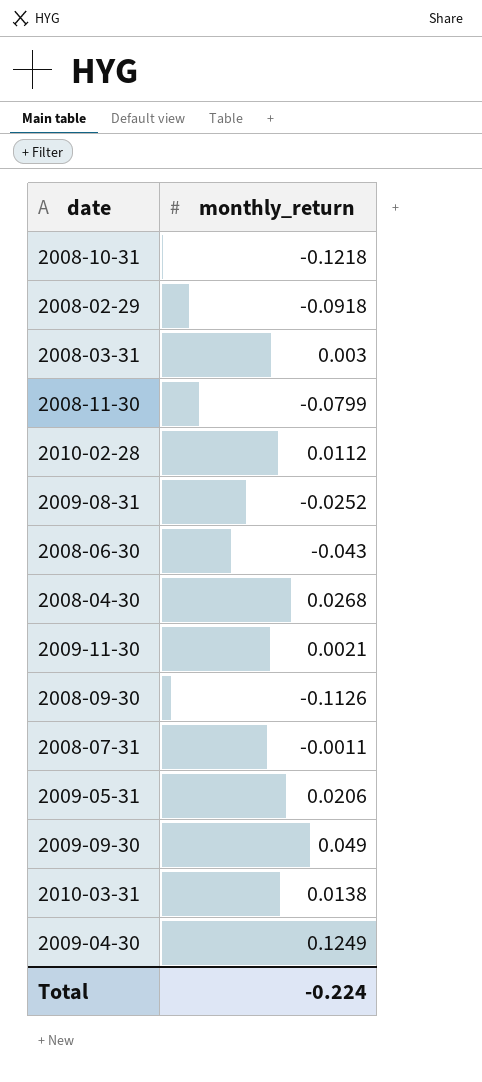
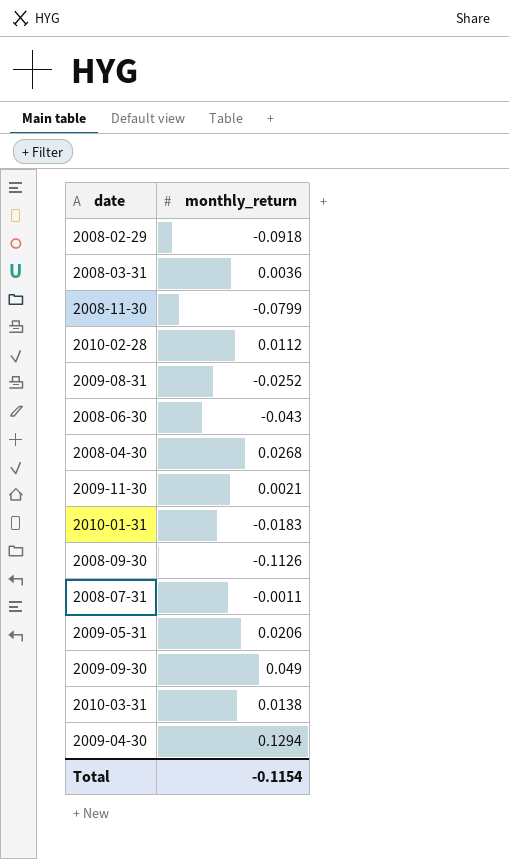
row 2008-10-31: -0.1218 -> none
2008-03-31 | monthly_return: 0.003 -> 0.0036
row 2010-01-31: none -> -0.0183
2009-04-30 | monthly_return: 0.1249 -> 0.1294
Total | monthly_return: -0.224 -> -0.1154

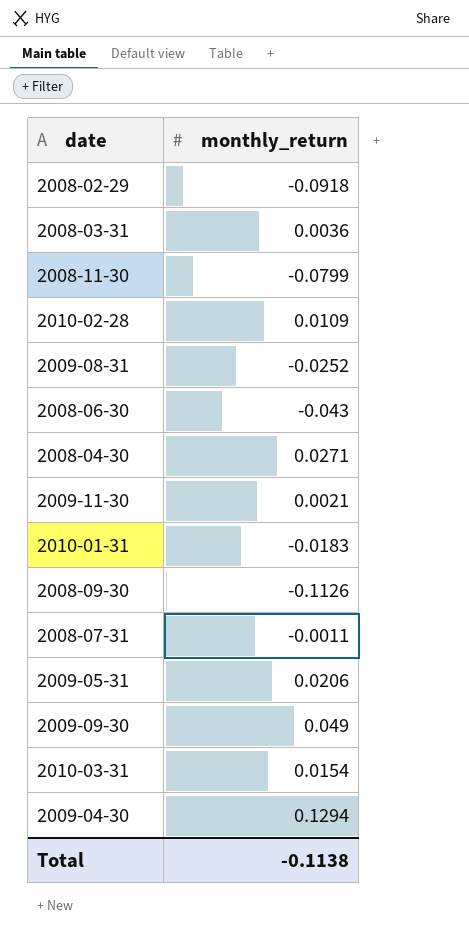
2010-02-28 | monthly_return: 0.0112 -> 0.0109
2008-04-30 | monthly_return: 0.0268 -> 0.0271
2010-03-31 | monthly_return: 0.0138 -> 0.0154
Total | monthly_return: -0.1154 -> -0.1138

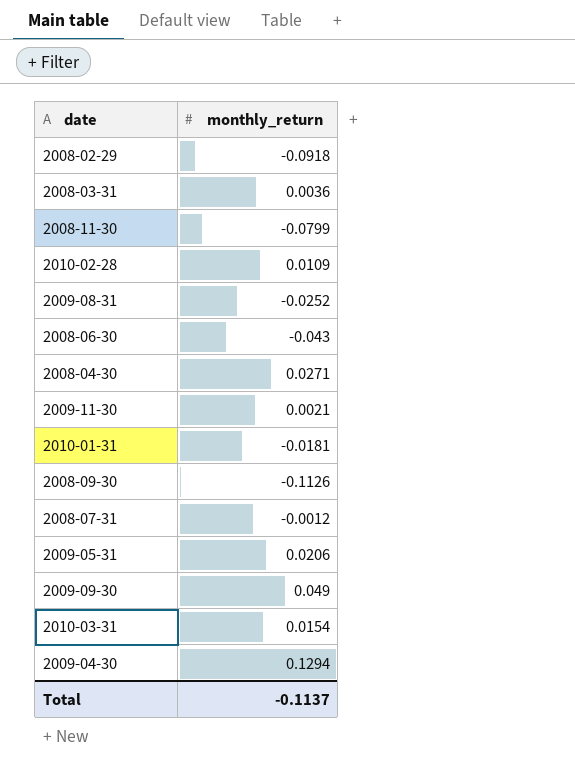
2010-01-31 | monthly_return: -0.0183 -> -0.0181
2008-07-31 | monthly_return: -0.0011 -> -0.0012
Total | monthly_return: -0.1138 -> -0.1137

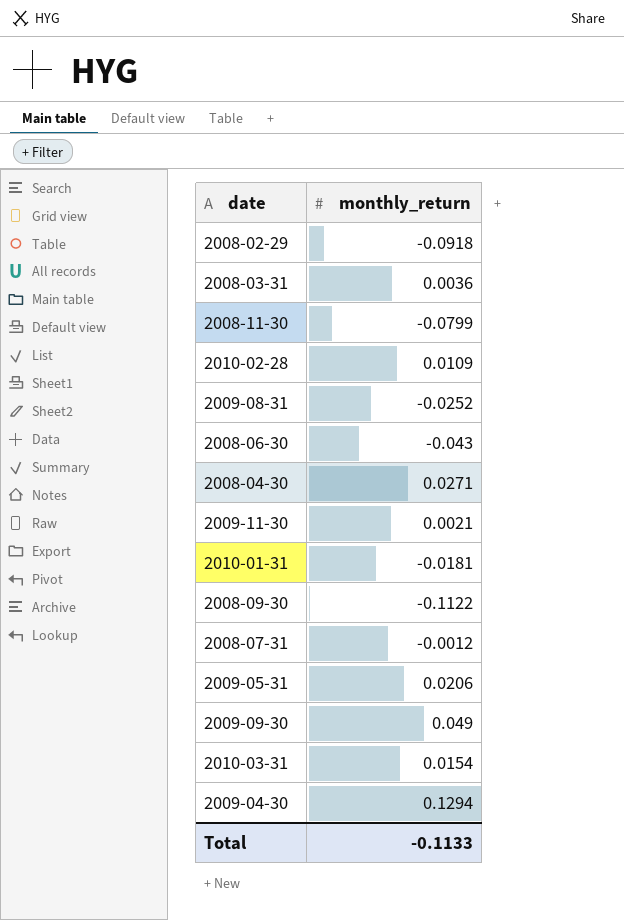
2008-09-30 | monthly_return: -0.1126 -> -0.1122
Total | monthly_return: -0.1137 -> -0.1133

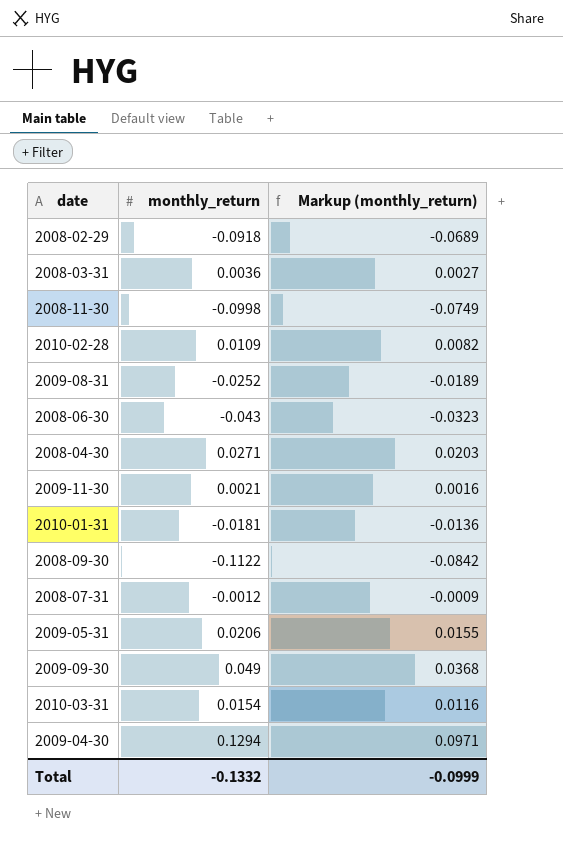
column Markup (monthly_return) | formula: none -> [monthly_return] * 0.75
2008-11-30 | monthly_return: -0.0799 -> -0.0998
Total | monthly_return: -0.1133 -> -0.1332

